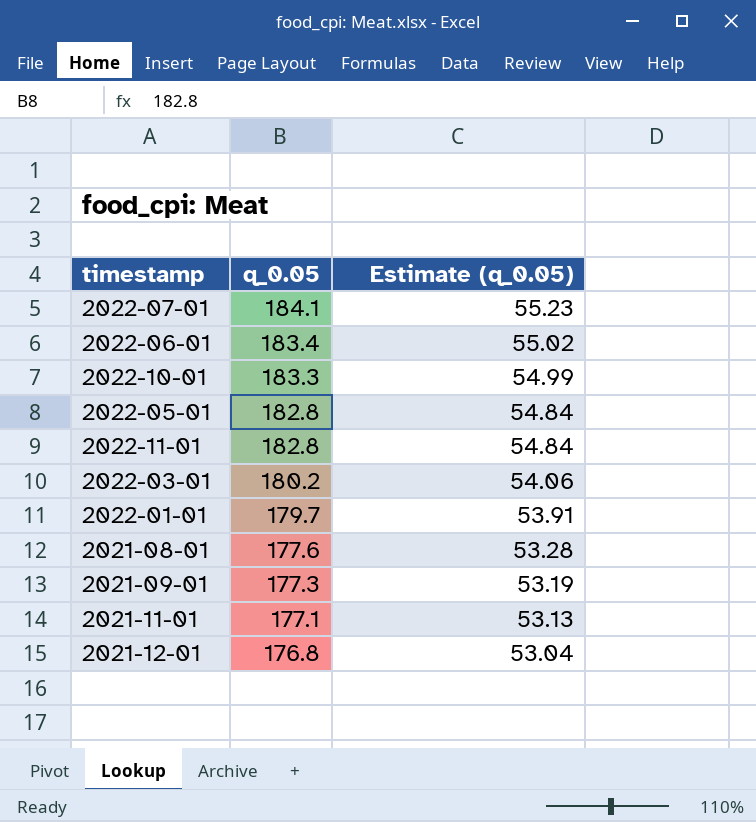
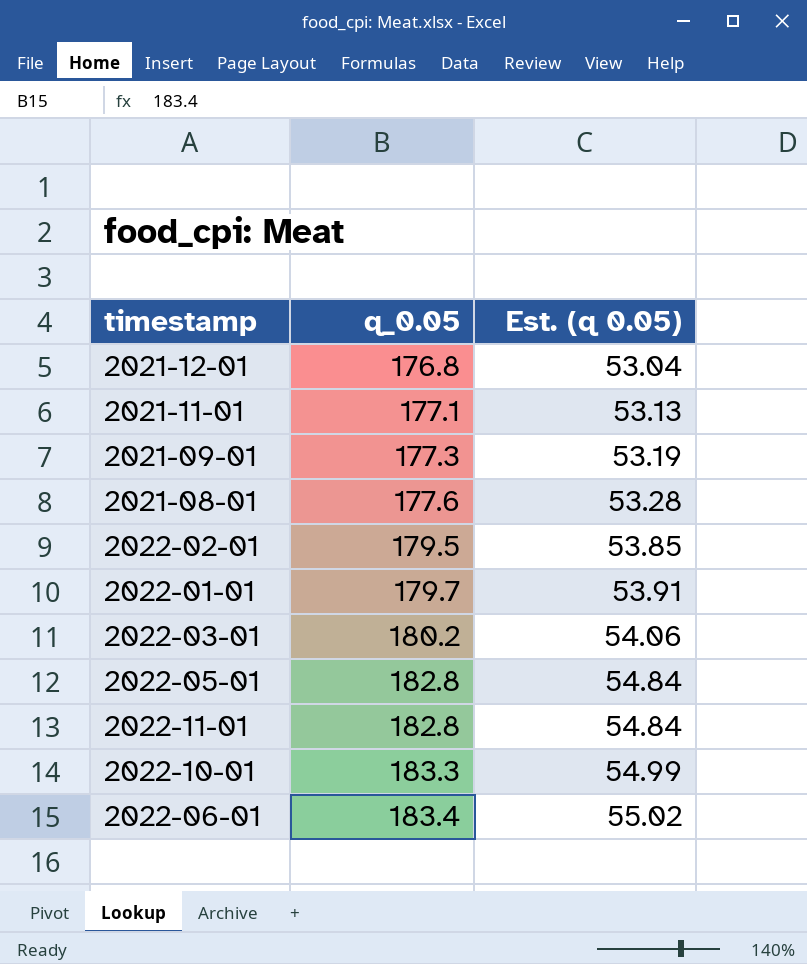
row order: q_0.05 descending -> q_0.05 ascending
column name: Estimate (q_0.05) -> Est. (q 0.05)
row 2022-07-01: 184.1 | 55.23 -> none
row 2022-02-01: none -> 179.5 | 53.85

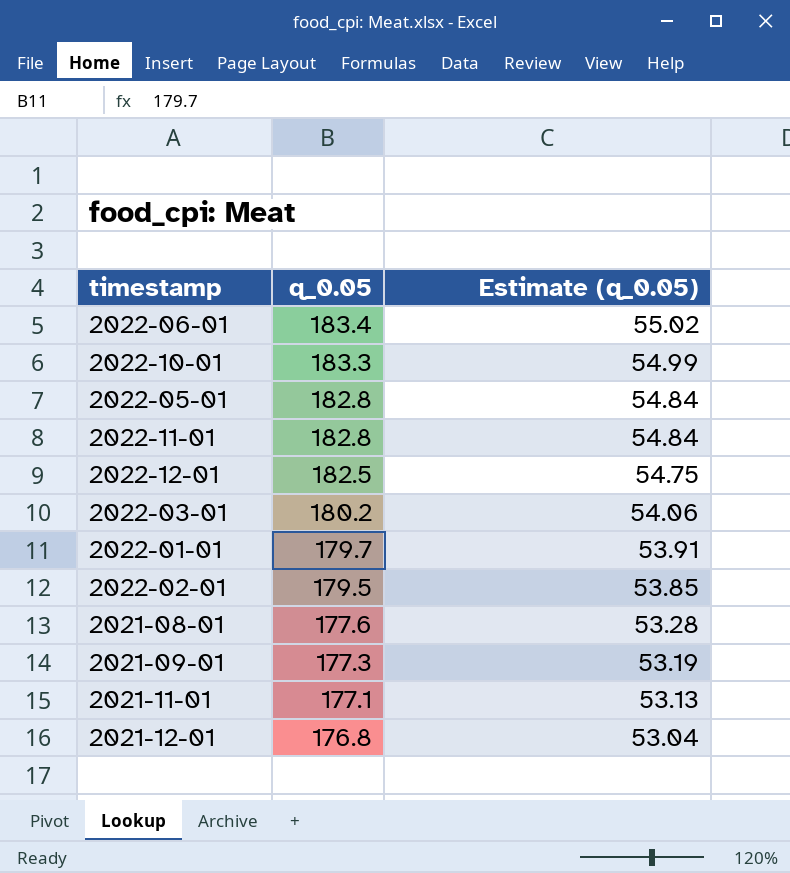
row order: q_0.05 ascending -> q_0.05 descending
column name: Est. (q 0.05) -> Estimate (q_0.05)
row 2022-12-01: none -> 182.5 | 54.75

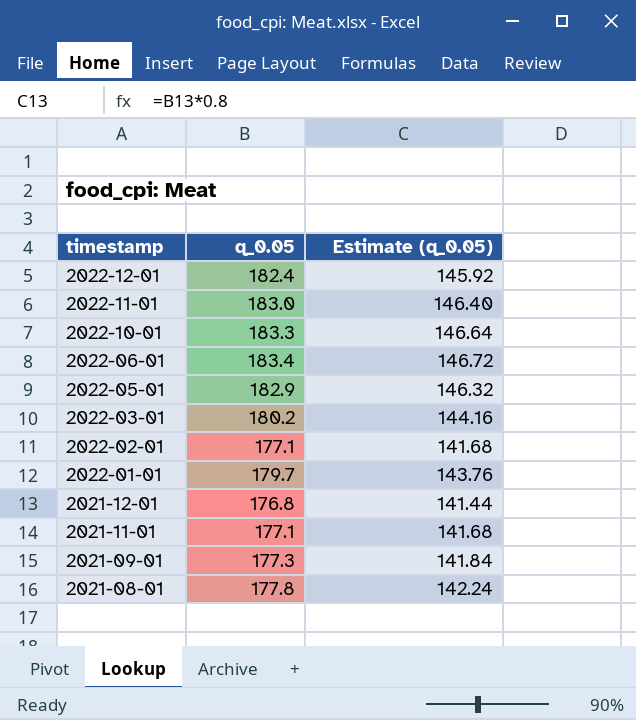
row order: q_0.05 descending -> timestamp descending
column Estimate (q_0.05) | formula: [q_0.05] * 0.3 -> [q_0.05] * 0.8
2022-12-01 | q_0.05: 182.5 -> 182.4
2022-11-01 | q_0.05: 182.8 -> 183.0
2022-05-01 | q_0.05: 182.8 -> 182.9
2022-02-01 | q_0.05: 179.5 -> 177.1
2021-08-01 | q_0.05: 177.6 -> 177.8

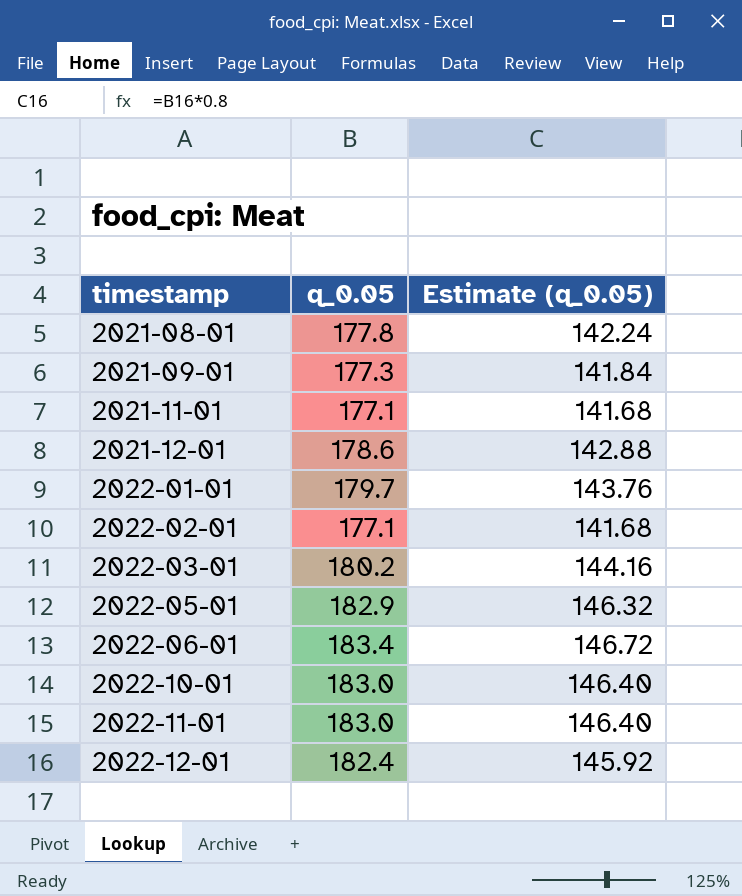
row order: timestamp descending -> timestamp ascending
2021-12-01 | q_0.05: 176.8 -> 178.6
2021-12-01 | Estimate (q_0.05): 141.44 -> 142.88
2022-10-01 | q_0.05: 183.3 -> 183.0
2022-10-01 | Estimate (q_0.05): 146.64 -> 146.40

